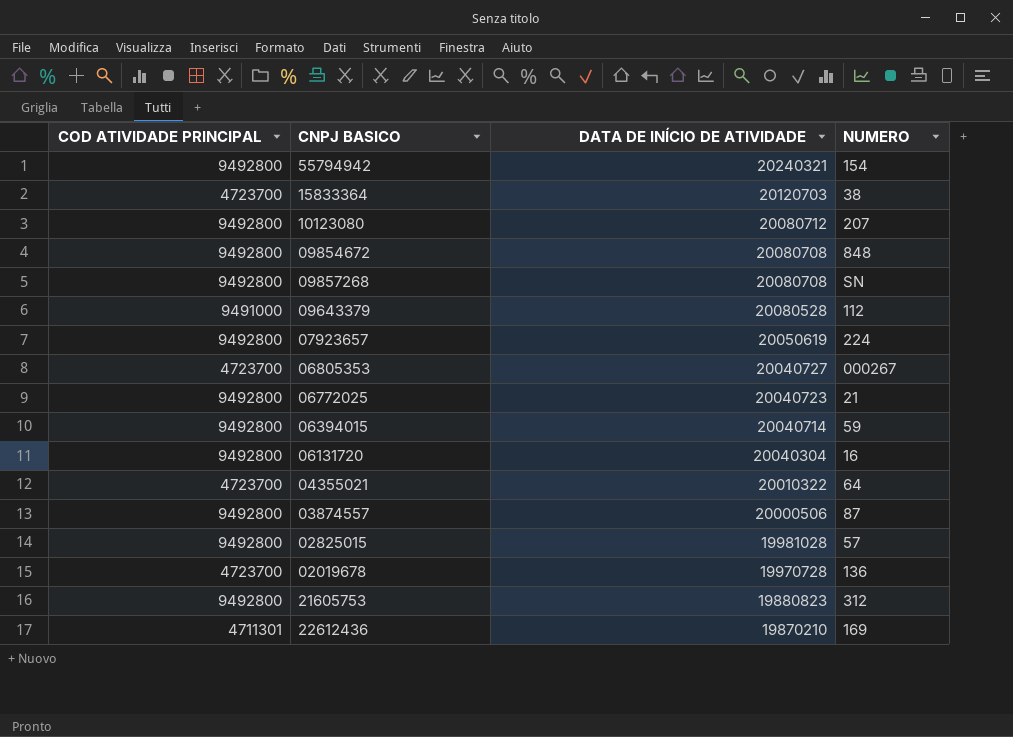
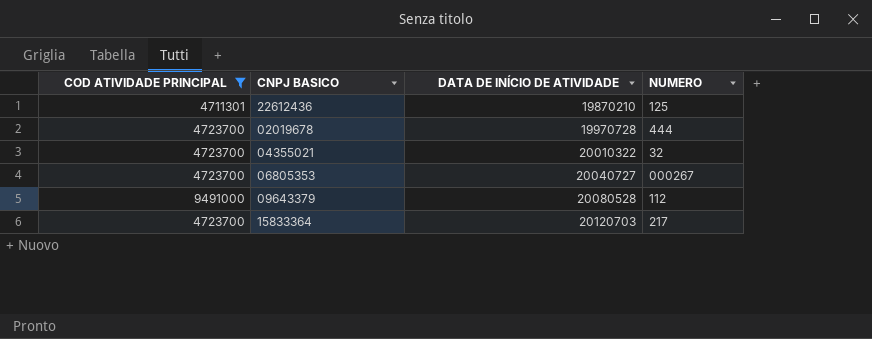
filter: none -> COD ATIVIDADE PRINCIPAL != 9492800
row order: DATA DE INÍCIO DE ATIVIDADE descending -> DATA DE INÍCIO DE ATIVIDADE ascending
22612436 | NUMERO: 169 -> 125
02019678 | NUMERO: 136 -> 444
04355021 | NUMERO: 64 -> 32
15833364 | NUMERO: 38 -> 217

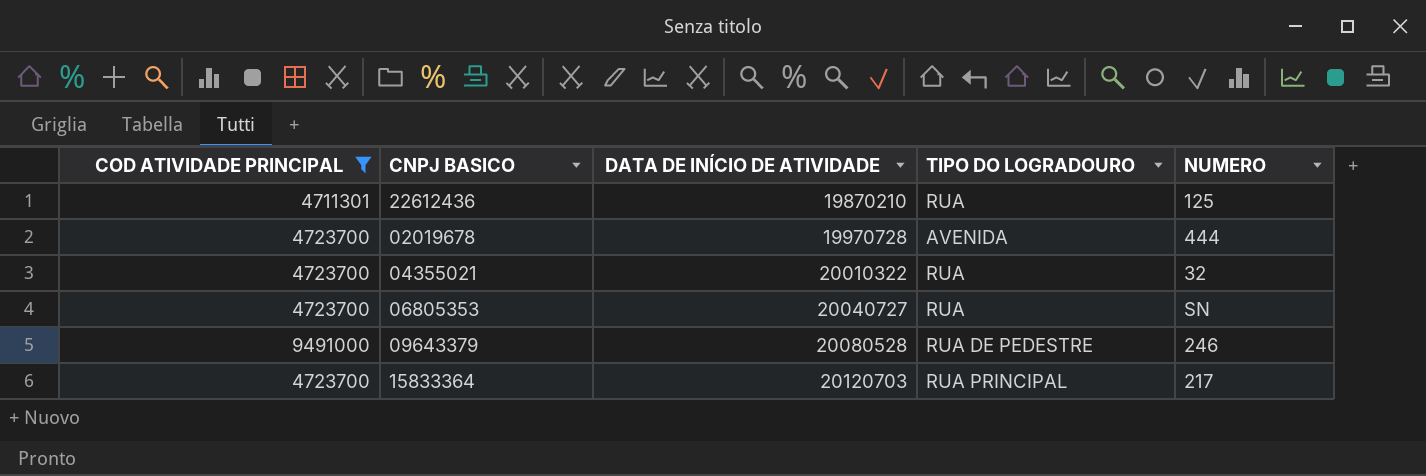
column TIPO DO LOGRADOURO | position: none -> 4
06805353 | NUMERO: 000267 -> SN
09643379 | NUMERO: 112 -> 246

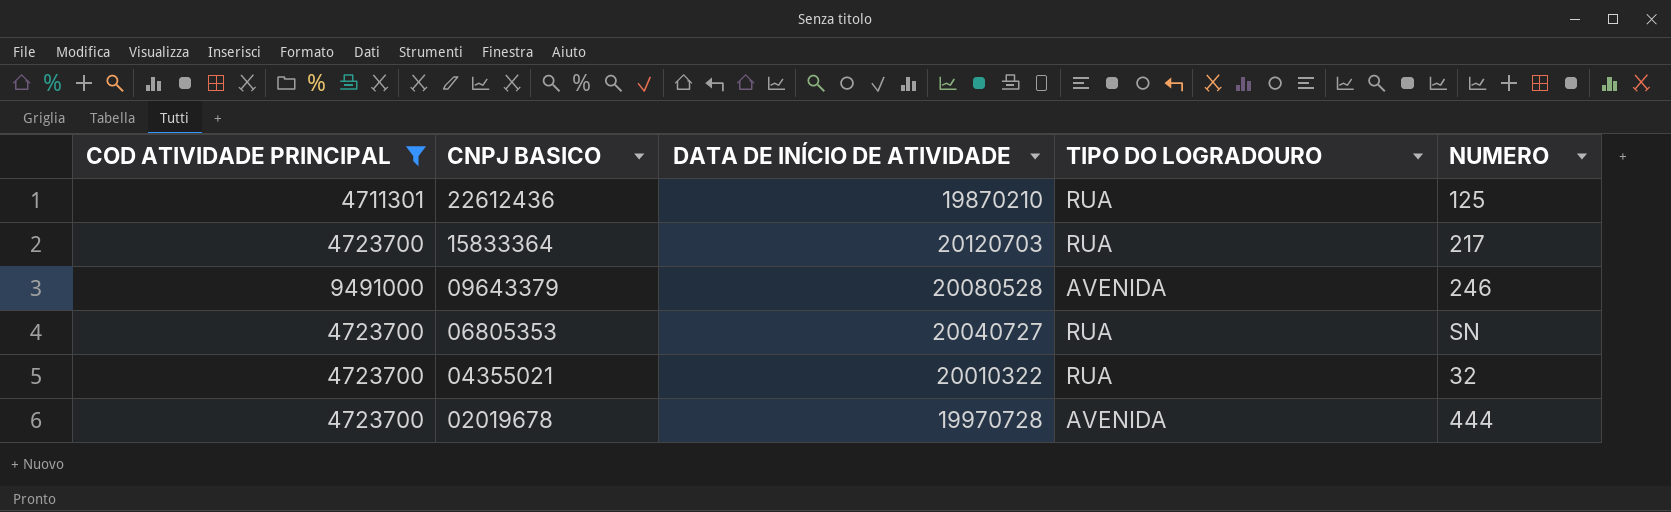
row order: DATA DE INÍCIO DE ATIVIDADE ascending -> CNPJ BASICO descending
15833364 | TIPO DO LOGRADOURO: RUA PRINCIPAL -> RUA
09643379 | TIPO DO LOGRADOURO: RUA DE PEDESTRE -> AVENIDA

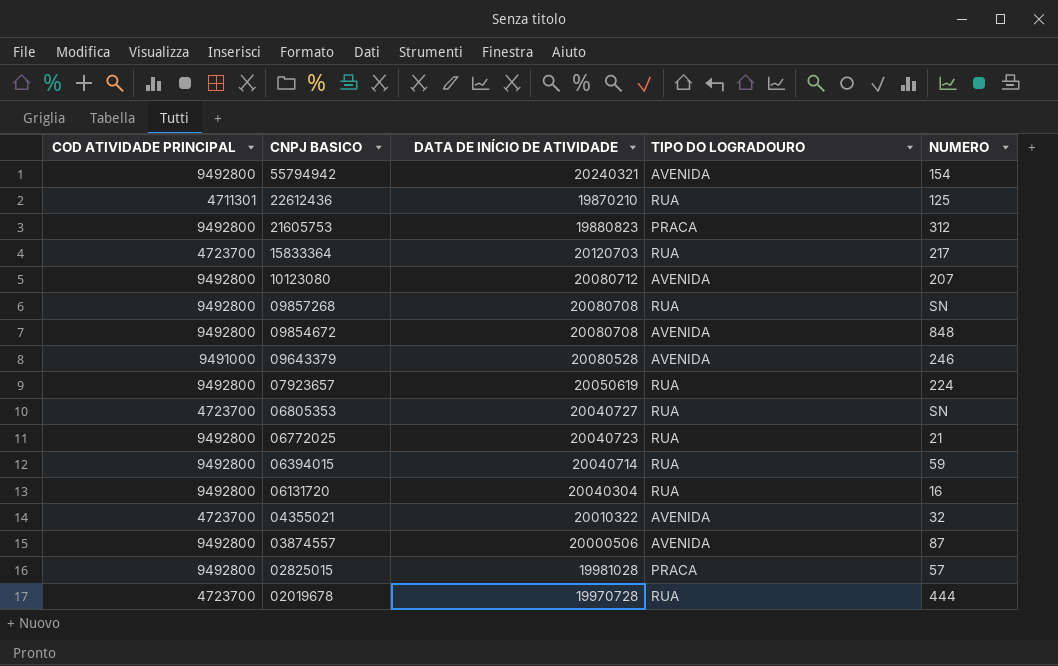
filter: COD ATIVIDADE PRINCIPAL != 9492800 -> none
04355021 | TIPO DO LOGRADOURO: RUA -> AVENIDA
02019678 | TIPO DO LOGRADOURO: AVENIDA -> RUA

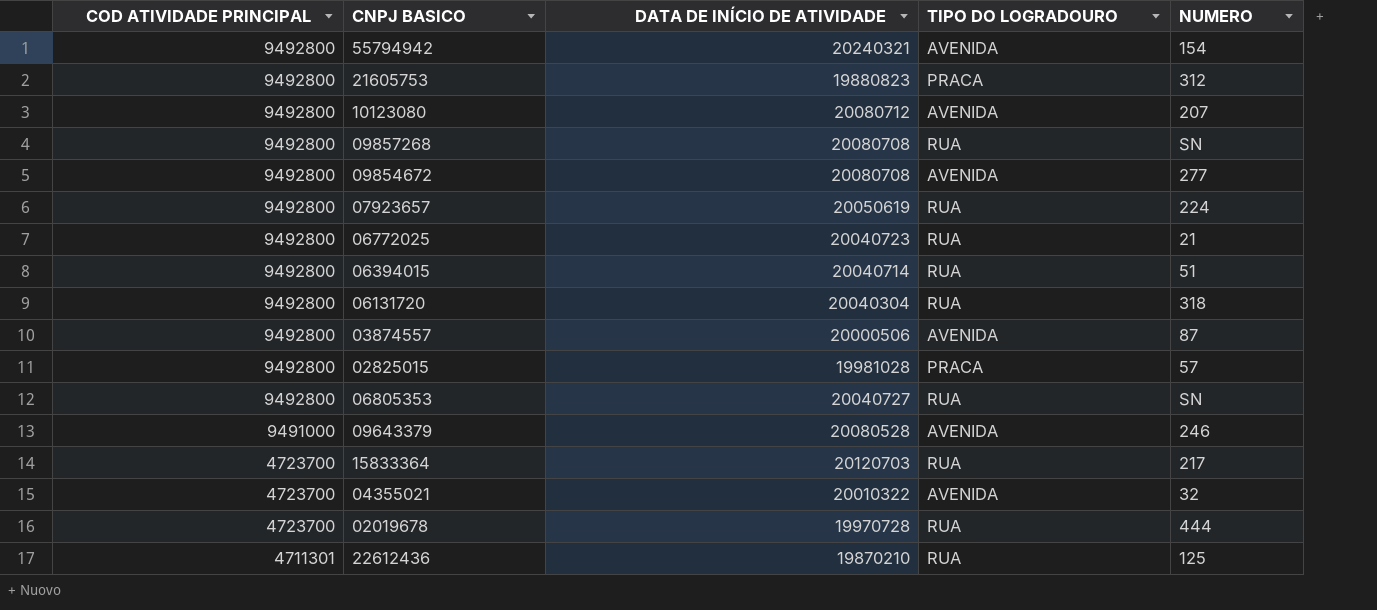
row order: CNPJ BASICO descending -> COD ATIVIDADE PRINCIPAL descending
09854672 | NUMERO: 848 -> 277
06394015 | NUMERO: 59 -> 51
06131720 | NUMERO: 16 -> 318
06805353 | COD ATIVIDADE PRINCIPAL: 4723700 -> 9492800

